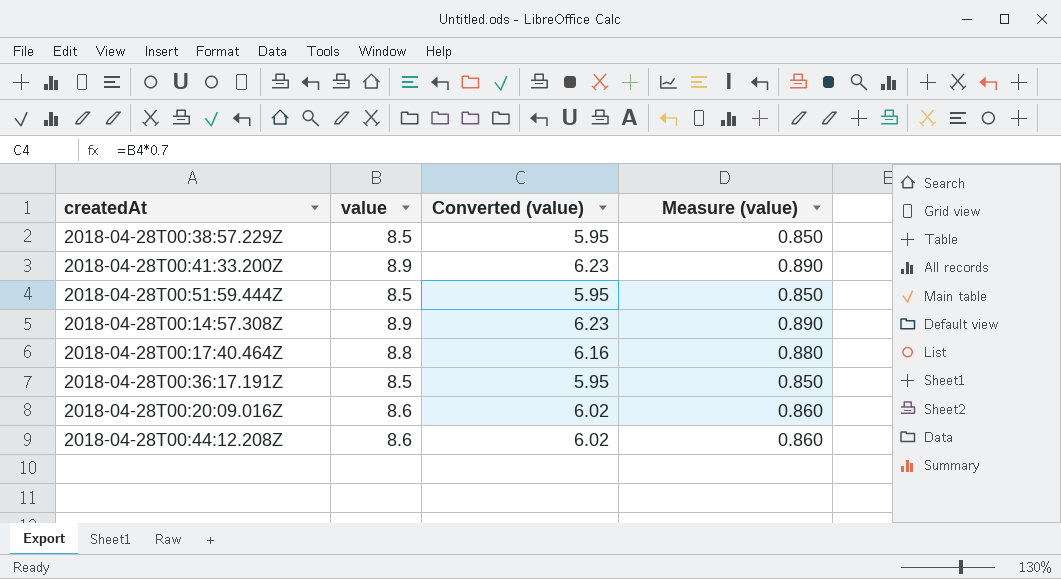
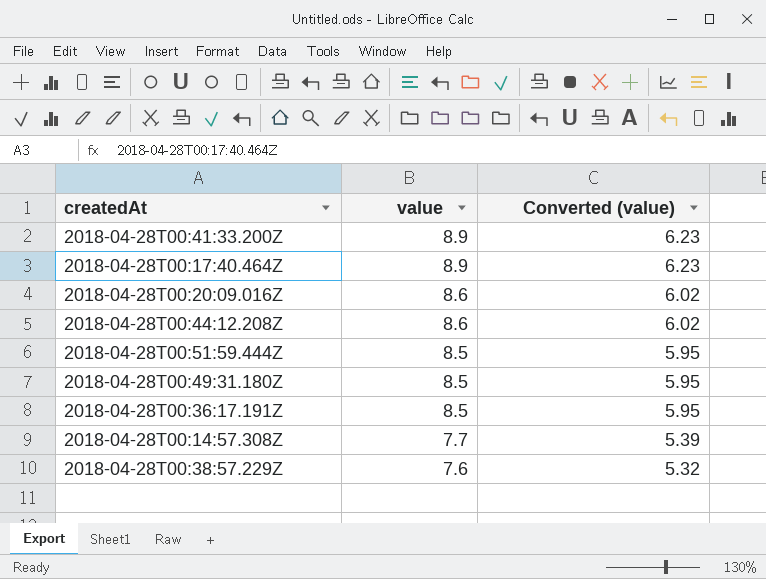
row order: none -> value descending
column Measure (value) | formula: [value] * 0.1 -> none
2018-04-28T00:17:40.464Z | value: 8.8 -> 8.9
2018-04-28T00:17:40.464Z | Converted (value): 6.16 -> 6.23
row 2018-04-28T00:49:31.180Z: none -> 8.5 | 5.95
2018-04-28T00:14:57.308Z | value: 8.9 -> 7.7
2018-04-28T00:14:57.308Z | Converted (value): 6.23 -> 5.39
2018-04-28T00:38:57.229Z | value: 8.5 -> 7.6
2018-04-28T00:38:57.229Z | Converted (value): 5.95 -> 5.32

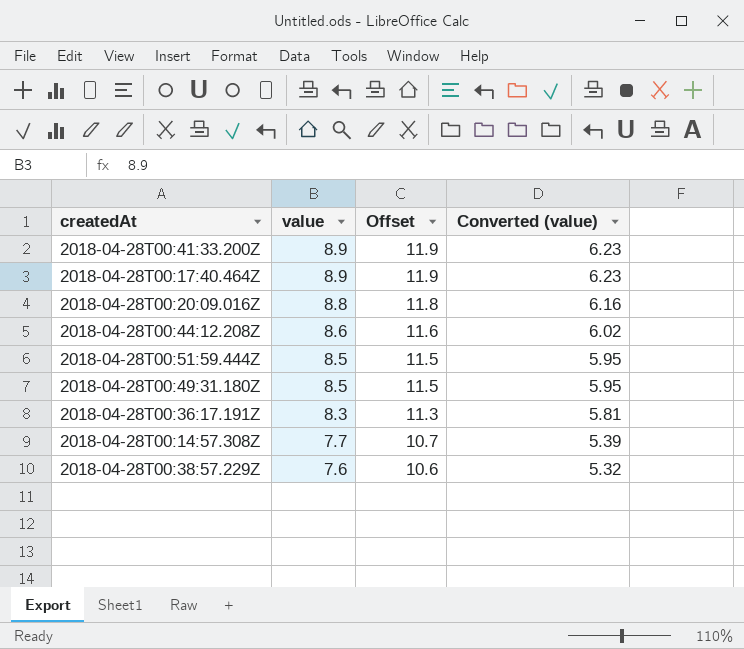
column Offset | formula: none -> [value] + 3
2018-04-28T00:20:09.016Z | value: 8.6 -> 8.8
2018-04-28T00:20:09.016Z | Converted (value): 6.02 -> 6.16
2018-04-28T00:36:17.191Z | value: 8.5 -> 8.3
2018-04-28T00:36:17.191Z | Converted (value): 5.95 -> 5.81

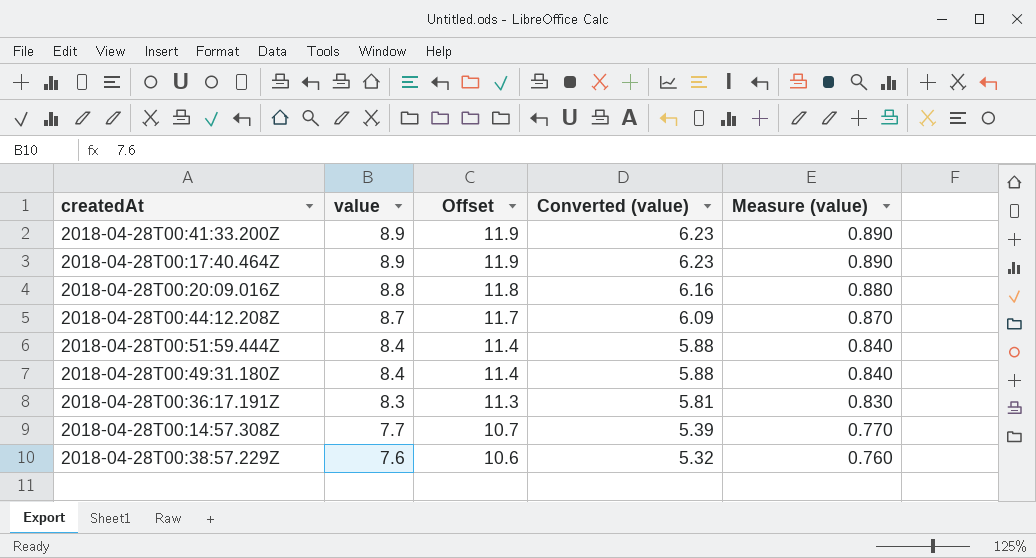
column Measure (value) | formula: none -> [value] * 0.1
2018-04-28T00:44:12.208Z | value: 8.6 -> 8.7
2018-04-28T00:44:12.208Z | Offset: 11.6 -> 11.7
2018-04-28T00:44:12.208Z | Converted (value): 6.02 -> 6.09
2018-04-28T00:51:59.444Z | value: 8.5 -> 8.4
2018-04-28T00:51:59.444Z | Offset: 11.5 -> 11.4
2018-04-28T00:51:59.444Z | Converted (value): 5.95 -> 5.88
2018-04-28T00:49:31.180Z | value: 8.5 -> 8.4
2018-04-28T00:49:31.180Z | Offset: 11.5 -> 11.4
2018-04-28T00:49:31.180Z | Converted (value): 5.95 -> 5.88

